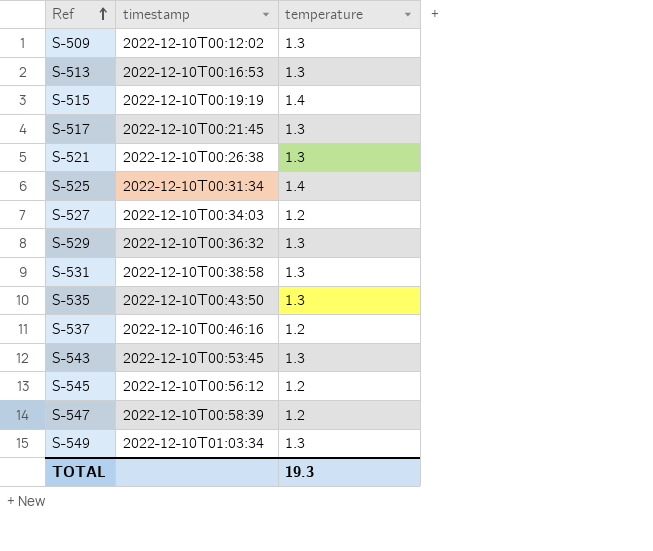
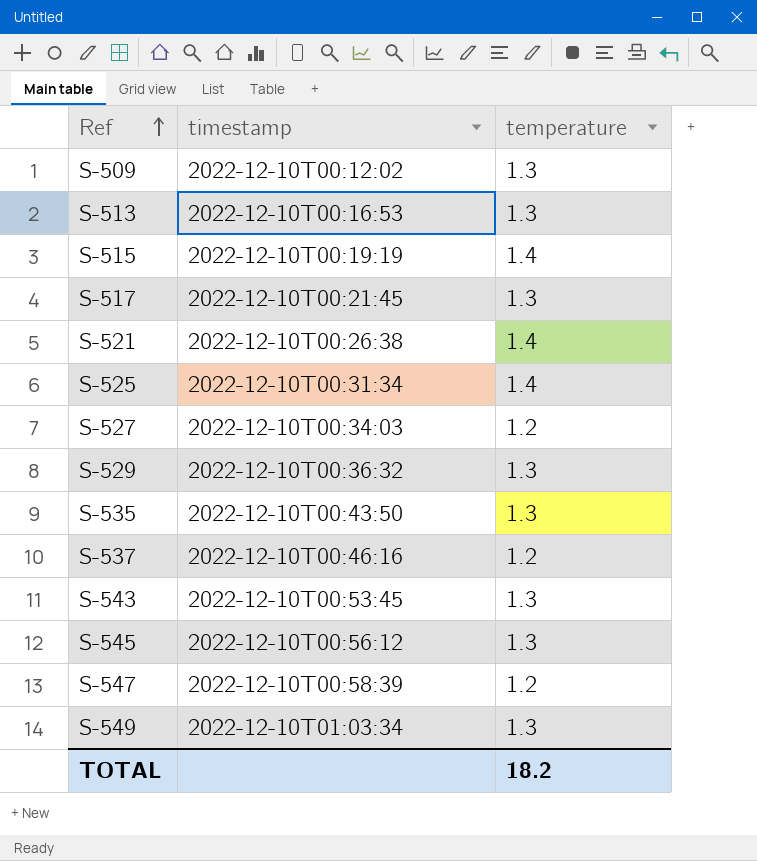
row S-531: 2022-12-10T00:38:58 | 1.3 -> none
S-521 | temperature: 1.3 -> 1.4
S-545 | temperature: 1.2 -> 1.3
TOTAL | temperature: 19.3 -> 18.2

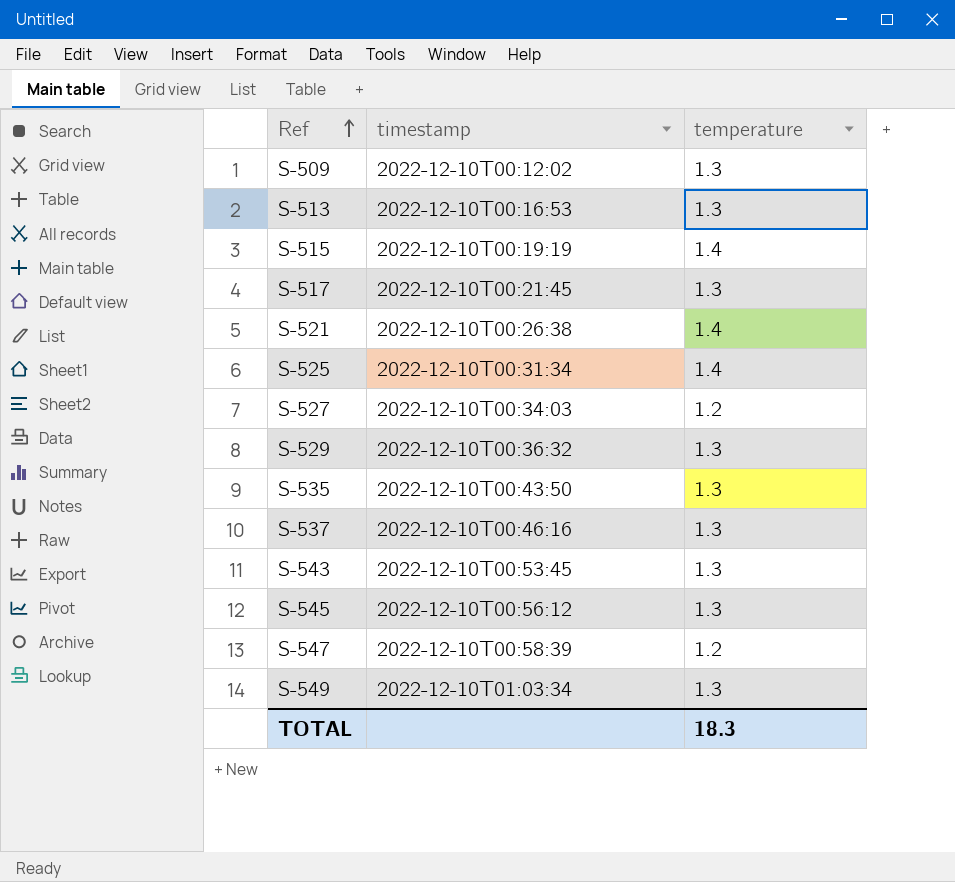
S-537 | temperature: 1.2 -> 1.3
TOTAL | temperature: 18.2 -> 18.3

